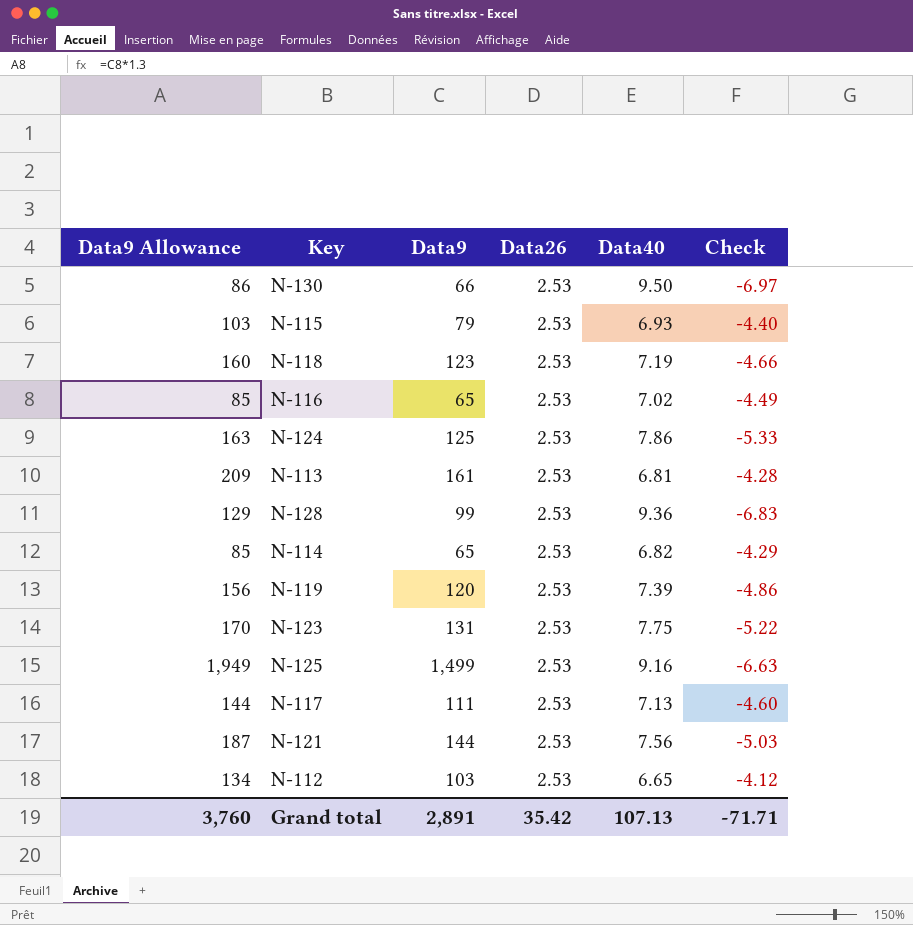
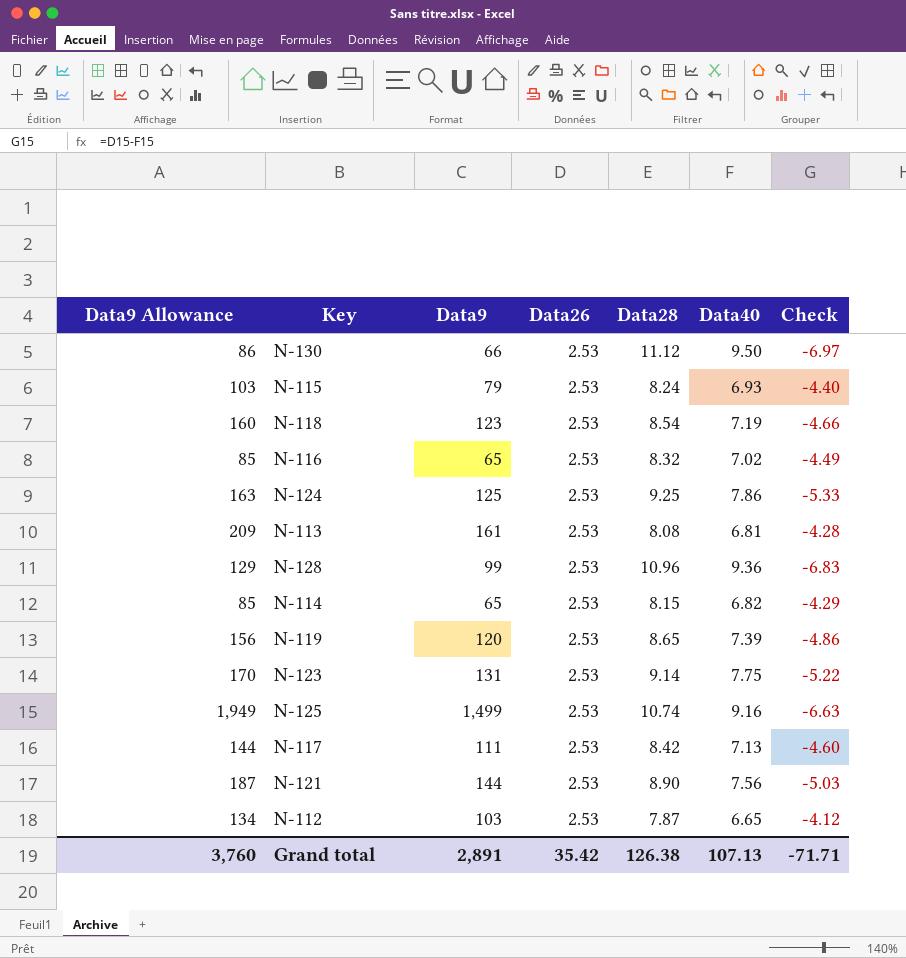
column Data28 | position: none -> 5

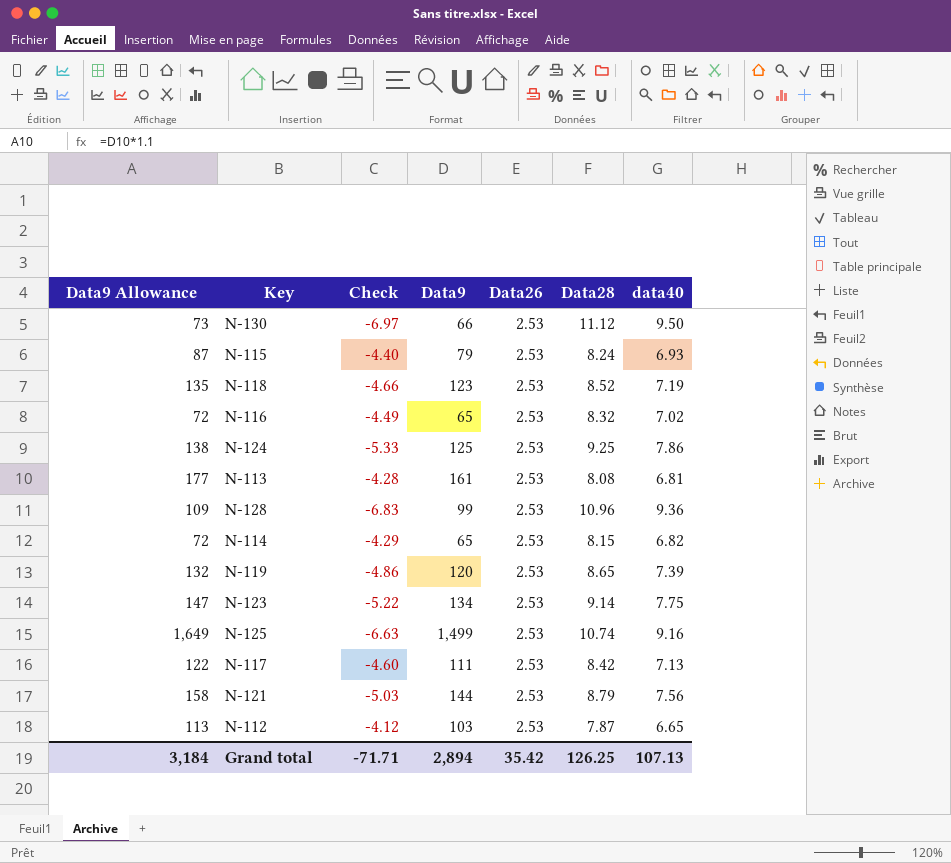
column Data9 Allowance | formula: [Data9] * 1.3 -> [Data9] * 1.1
column Check | position: 7 -> 3
column name: Data40 -> data40
N-118 | Data28: 8.54 -> 8.52
N-123 | Data9: 131 -> 134
N-121 | Data28: 8.90 -> 8.79
Grand total | Data9 Allowance: 3,760 -> 3,184
Grand total | Data9: 2,891 -> 2,894
Grand total | Data28: 126.38 -> 126.25

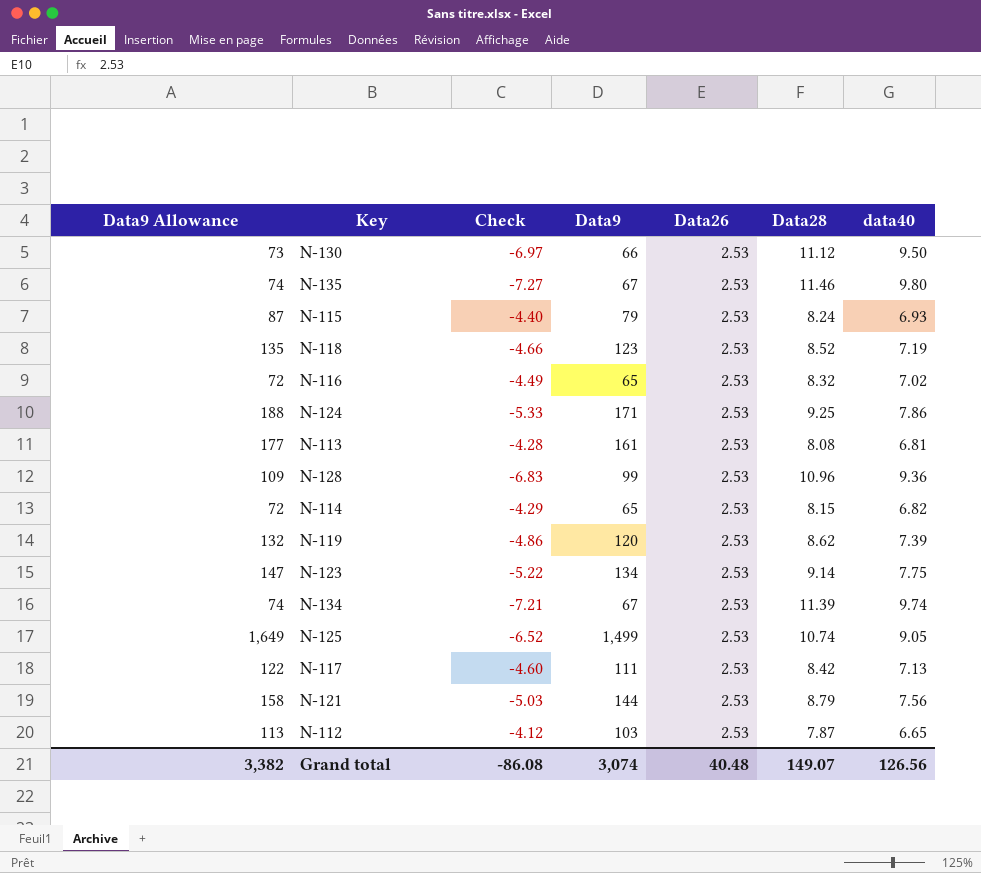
row N-135: none -> 74 | -7.27 | 67 | 2.53 | 11.46 | 9.80
N-124 | Data9 Allowance: 138 -> 188
N-124 | Data9: 125 -> 171
N-119 | Data28: 8.65 -> 8.62
row N-134: none -> 74 | -7.21 | 67 | 2.53 | 11.39 | 9.74
N-125 | Check: -6.63 -> -6.52
N-125 | data40: 9.16 -> 9.05
Grand total | Data9 Allowance: 3,184 -> 3,382
Grand total | Check: -71.71 -> -86.08
Grand total | Data9: 2,894 -> 3,074
Grand total | Data26: 35.42 -> 40.48
Grand total | Data28: 126.25 -> 149.07
Grand total | data40: 107.13 -> 126.56

